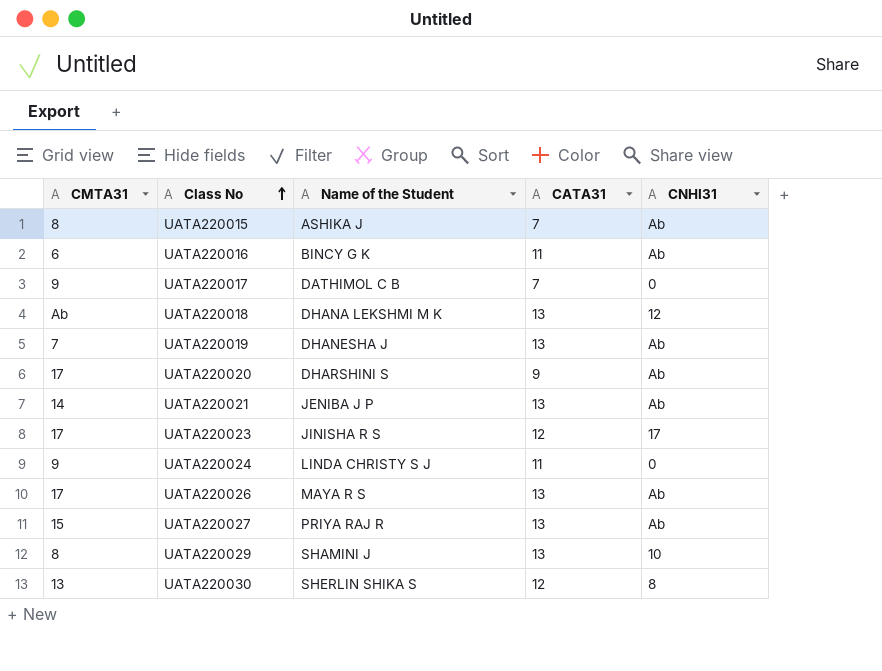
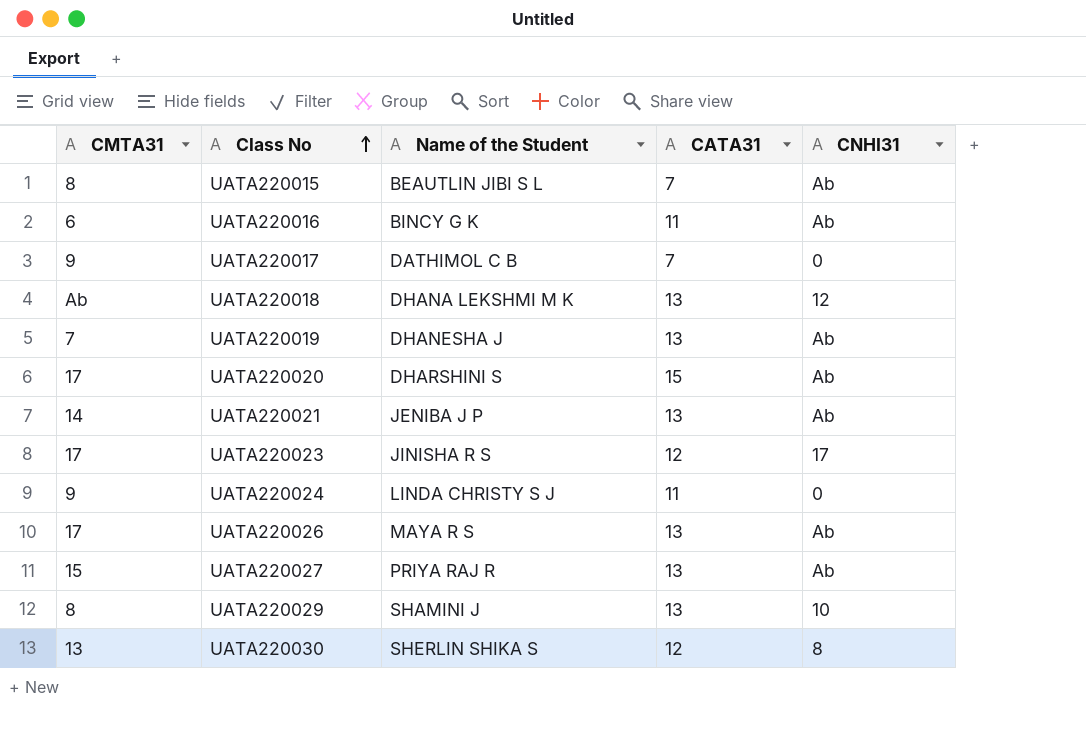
UATA220015 | Name of the Student: ASHIKA J -> BEAUTLIN JIBI S L
UATA220020 | CATA31: 9 -> 15

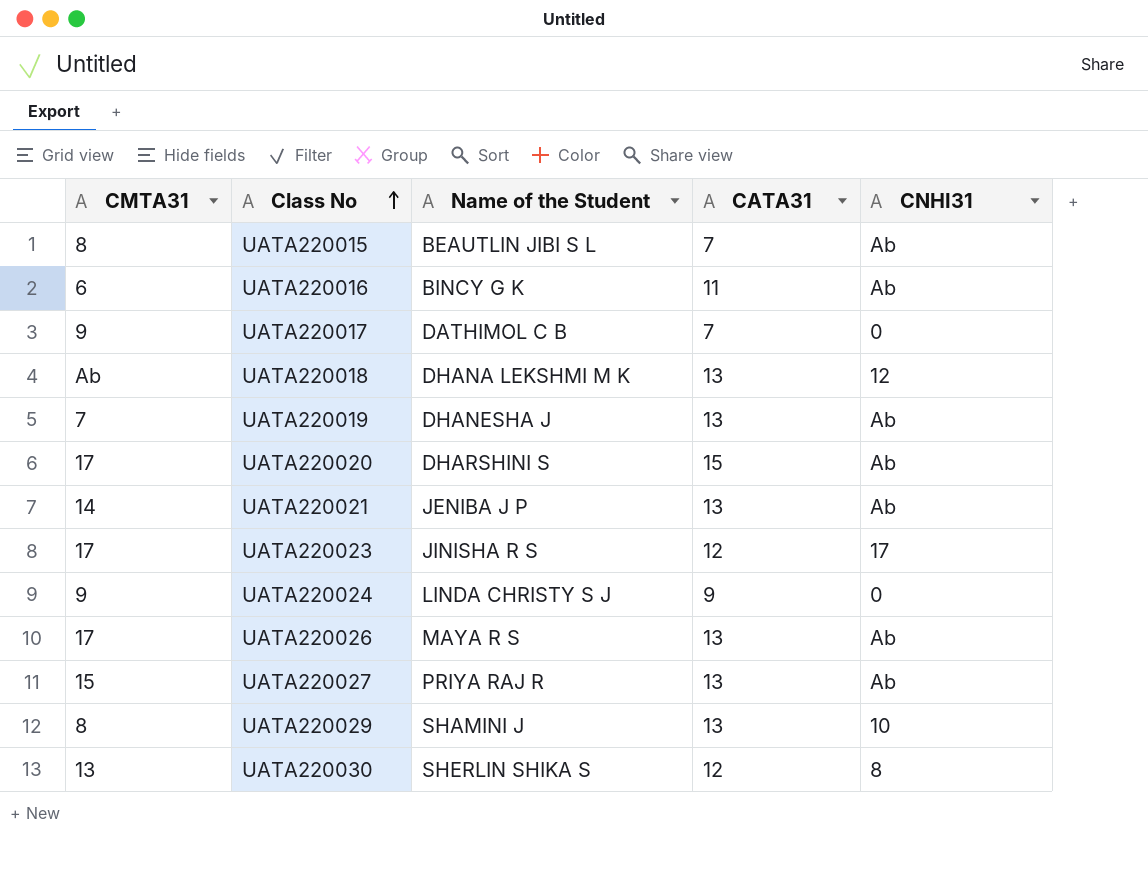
UATA220024 | CATA31: 11 -> 9

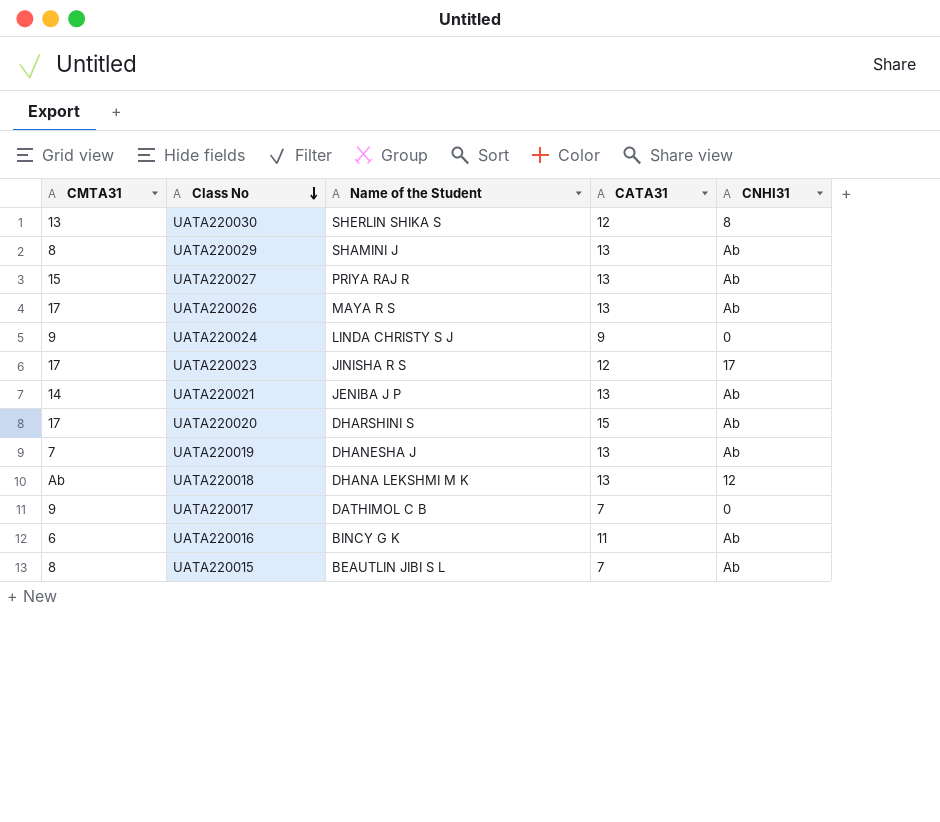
row order: Class No ascending -> Class No descending
UATA220029 | CNHI31: 10 -> Ab

